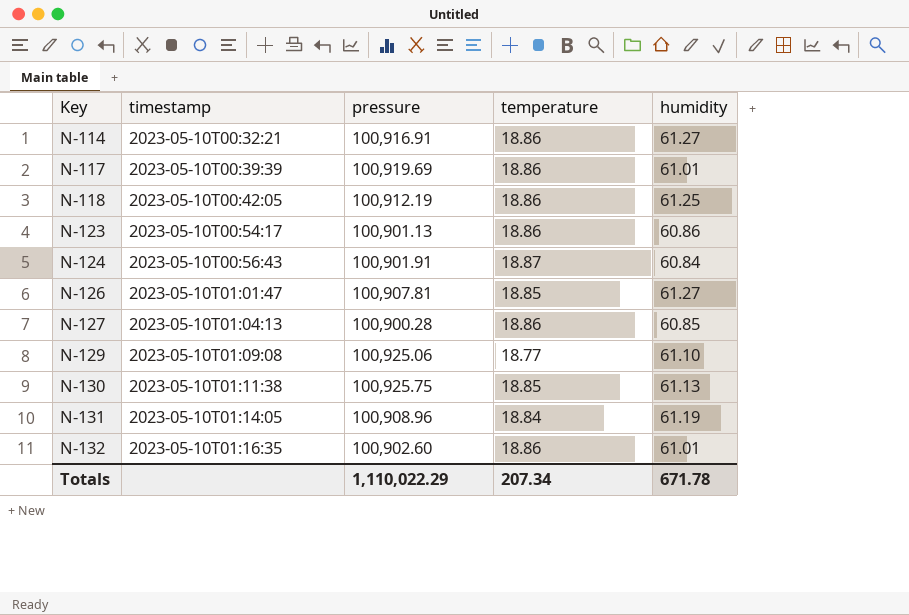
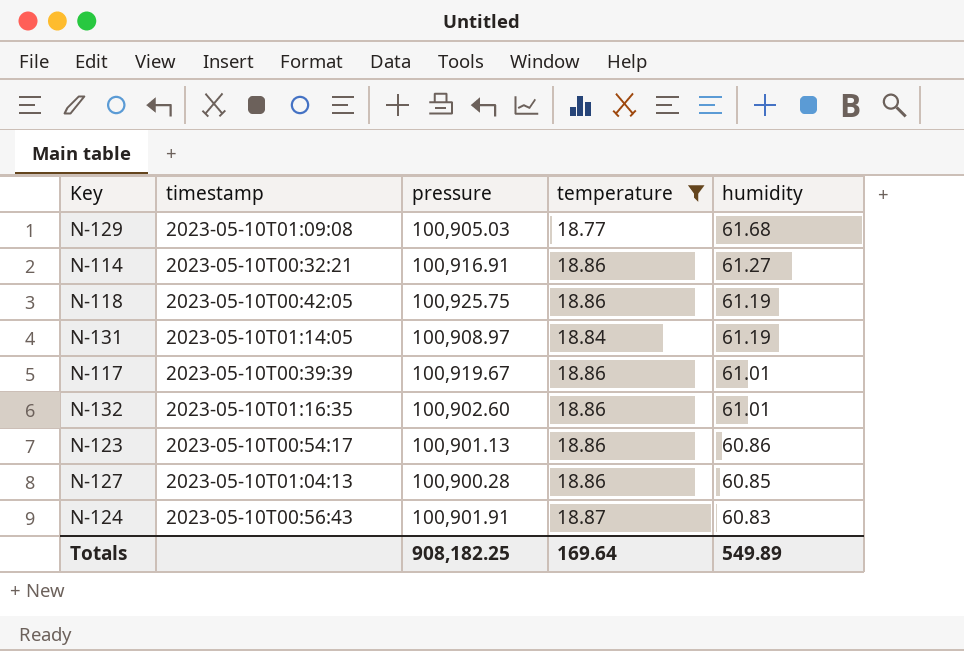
filter: none -> temperature != 18.85
row order: Key ascending -> humidity descending
N-129 | pressure: 100,925.06 -> 100,905.03
N-129 | humidity: 61.10 -> 61.68
N-118 | pressure: 100,912.19 -> 100,925.75
N-118 | humidity: 61.25 -> 61.19
N-131 | pressure: 100,908.96 -> 100,908.97
N-117 | pressure: 100,919.69 -> 100,919.67
N-124 | humidity: 60.84 -> 60.83
Totals | pressure: 1,110,022.29 -> 908,182.25
Totals | temperature: 207.34 -> 169.64
Totals | humidity: 671.78 -> 549.89

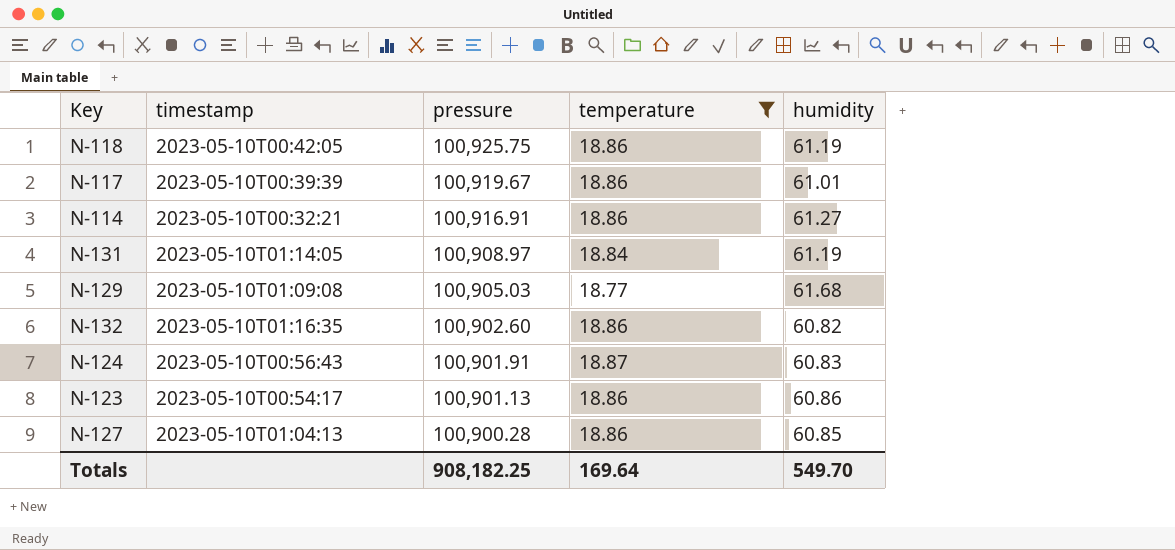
row order: humidity descending -> pressure descending
N-132 | humidity: 61.01 -> 60.82
Totals | humidity: 549.89 -> 549.70

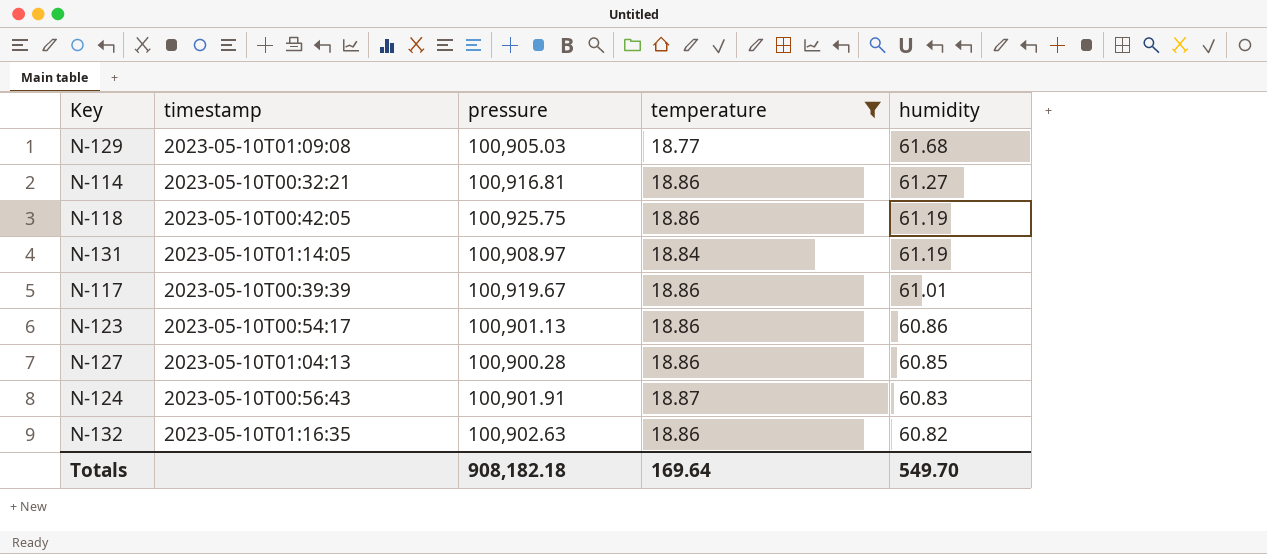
row order: pressure descending -> humidity descending
N-114 | pressure: 100,916.91 -> 100,916.81
N-132 | pressure: 100,902.60 -> 100,902.63
Totals | pressure: 908,182.25 -> 908,182.18

